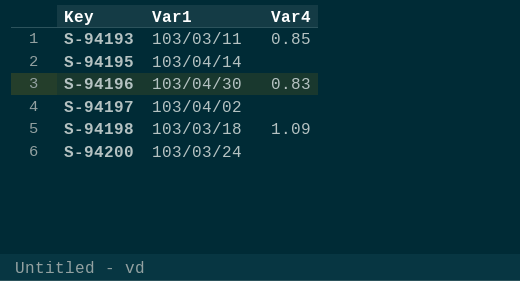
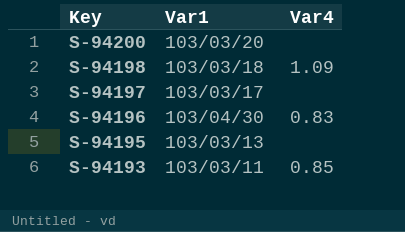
row order: Key ascending -> Key descending
S-94200 | Var1: 103/03/24 -> 103/03/20
S-94197 | Var1: 103/04/02 -> 103/03/17
S-94195 | Var1: 103/04/14 -> 103/03/13

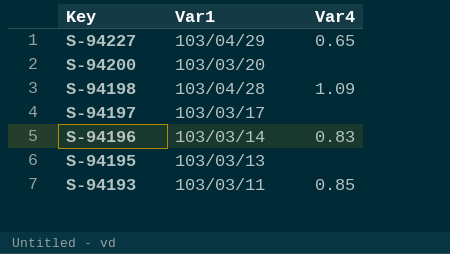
row S-94227: none -> 103/04/29 | 0.65
S-94198 | Var1: 103/03/18 -> 103/04/28
S-94196 | Var1: 103/04/30 -> 103/03/14

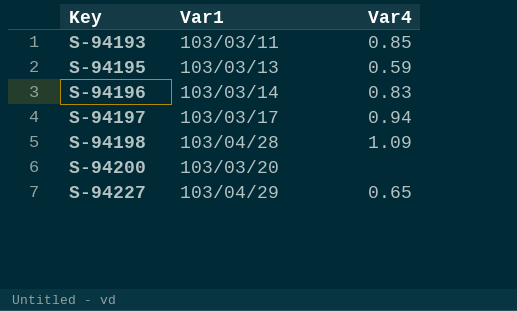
row order: Key descending -> Key ascending
S-94195 | Var4: none -> 0.59
S-94197 | Var4: none -> 0.94

